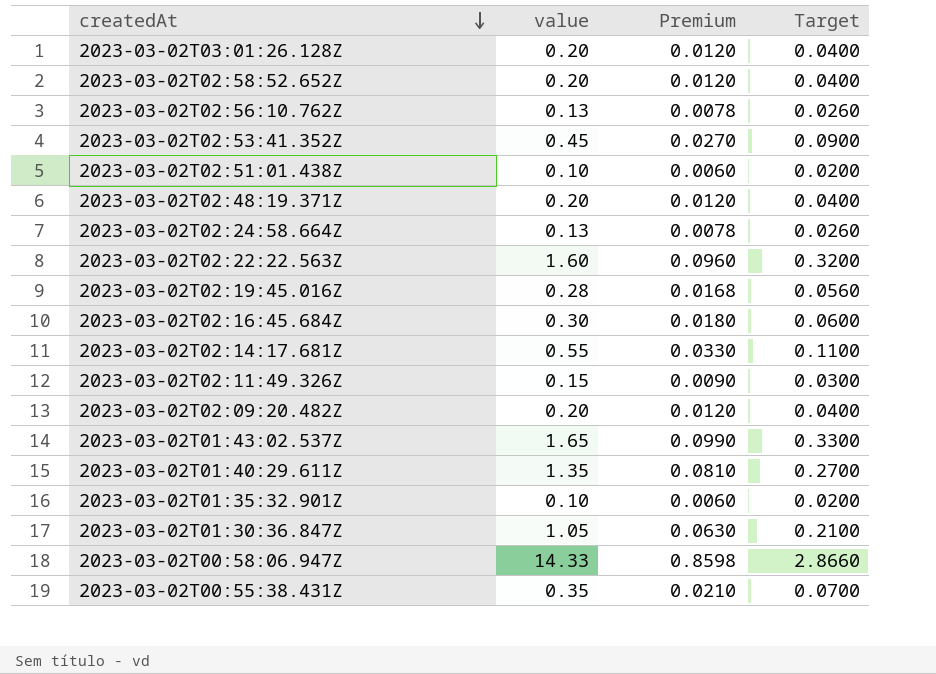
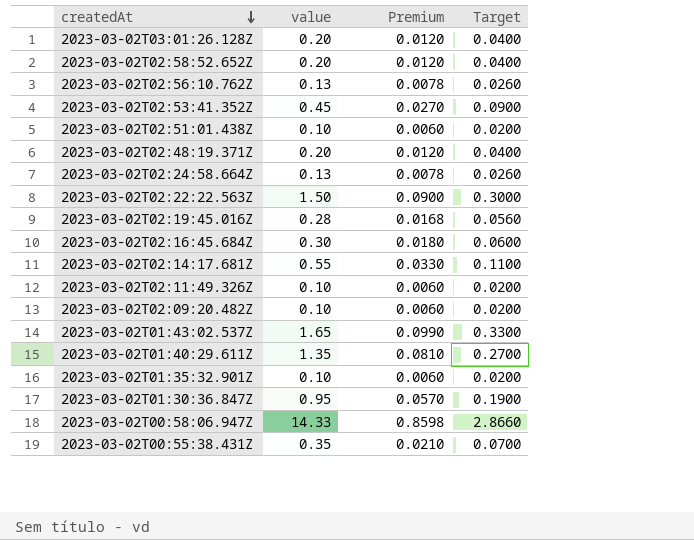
2023-03-02T02:22:22.563Z | value: 1.60 -> 1.50
2023-03-02T02:22:22.563Z | Premium: 0.0960 -> 0.0900
2023-03-02T02:22:22.563Z | Target: 0.3200 -> 0.3000
2023-03-02T02:11:49.326Z | value: 0.15 -> 0.10
2023-03-02T02:11:49.326Z | Premium: 0.0090 -> 0.0060
2023-03-02T02:11:49.326Z | Target: 0.0300 -> 0.0200
2023-03-02T02:09:20.482Z | value: 0.20 -> 0.10
2023-03-02T02:09:20.482Z | Premium: 0.0120 -> 0.0060
2023-03-02T02:09:20.482Z | Target: 0.0400 -> 0.0200
2023-03-02T01:30:36.847Z | value: 1.05 -> 0.95
2023-03-02T01:30:36.847Z | Premium: 0.0630 -> 0.0570
2023-03-02T01:30:36.847Z | Target: 0.2100 -> 0.1900

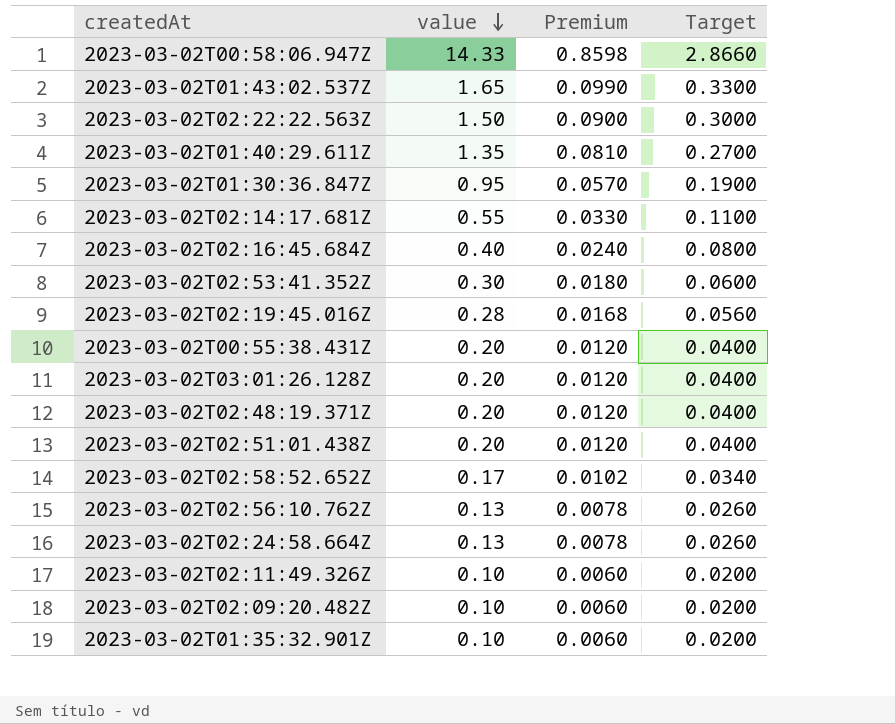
row order: createdAt descending -> value descending
2023-03-02T02:16:45.684Z | value: 0.30 -> 0.40
2023-03-02T02:16:45.684Z | Premium: 0.0180 -> 0.0240
2023-03-02T02:16:45.684Z | Target: 0.0600 -> 0.0800
2023-03-02T02:53:41.352Z | value: 0.45 -> 0.30
2023-03-02T02:53:41.352Z | Premium: 0.0270 -> 0.0180
2023-03-02T02:53:41.352Z | Target: 0.0900 -> 0.0600
2023-03-02T00:55:38.431Z | value: 0.35 -> 0.20
2023-03-02T00:55:38.431Z | Premium: 0.0210 -> 0.0120
2023-03-02T00:55:38.431Z | Target: 0.0700 -> 0.0400
2023-03-02T02:51:01.438Z | value: 0.10 -> 0.20
2023-03-02T02:51:01.438Z | Premium: 0.0060 -> 0.0120
2023-03-02T02:51:01.438Z | Target: 0.0200 -> 0.0400
2023-03-02T02:58:52.652Z | value: 0.20 -> 0.17
2023-03-02T02:58:52.652Z | Premium: 0.0120 -> 0.0102
2023-03-02T02:58:52.652Z | Target: 0.0400 -> 0.0340

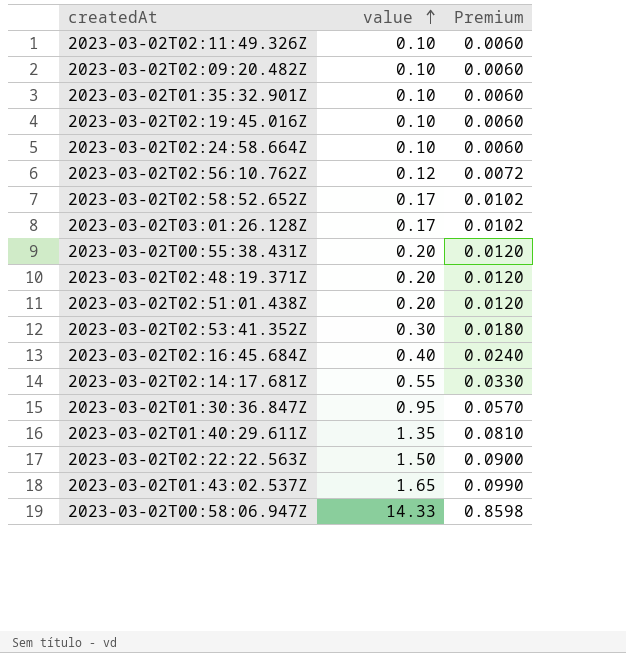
row order: value descending -> value ascending
column Target | formula: [value] * 0.2 -> none
2023-03-02T02:19:45.016Z | value: 0.28 -> 0.10
2023-03-02T02:19:45.016Z | Premium: 0.0168 -> 0.0060
2023-03-02T02:24:58.664Z | value: 0.13 -> 0.10
2023-03-02T02:24:58.664Z | Premium: 0.0078 -> 0.0060
2023-03-02T02:56:10.762Z | value: 0.13 -> 0.12
2023-03-02T02:56:10.762Z | Premium: 0.0078 -> 0.0072
2023-03-02T03:01:26.128Z | value: 0.20 -> 0.17
2023-03-02T03:01:26.128Z | Premium: 0.0120 -> 0.0102

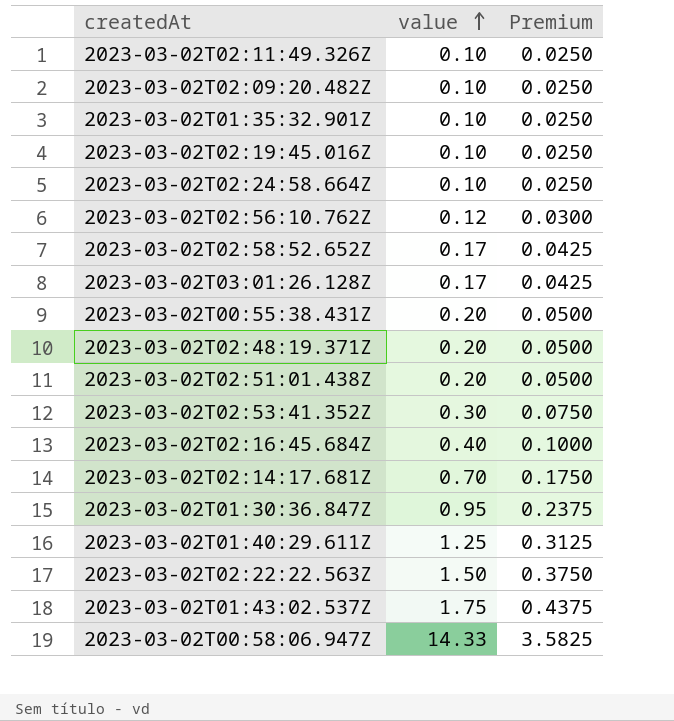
column Premium | formula: [value] * 0.06 -> [value] * 0.25
2023-03-02T02:14:17.681Z | value: 0.55 -> 0.70
2023-03-02T01:40:29.611Z | value: 1.35 -> 1.25
2023-03-02T01:43:02.537Z | value: 1.65 -> 1.75

